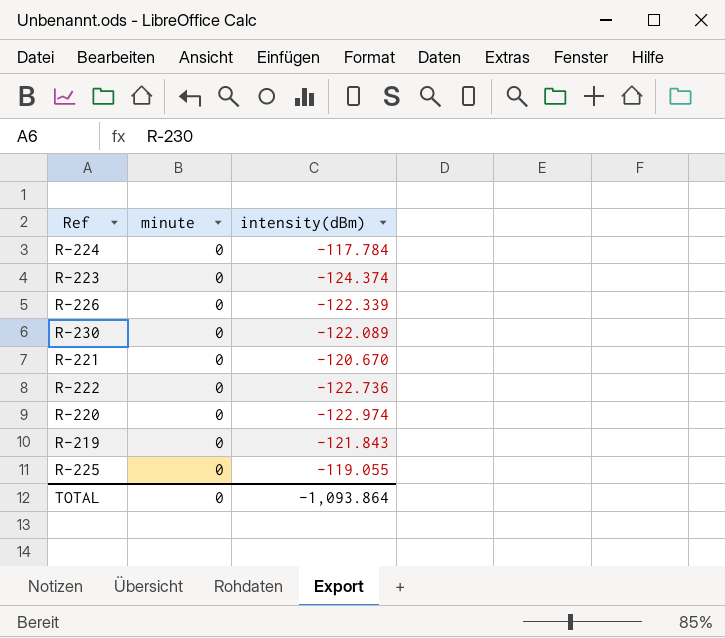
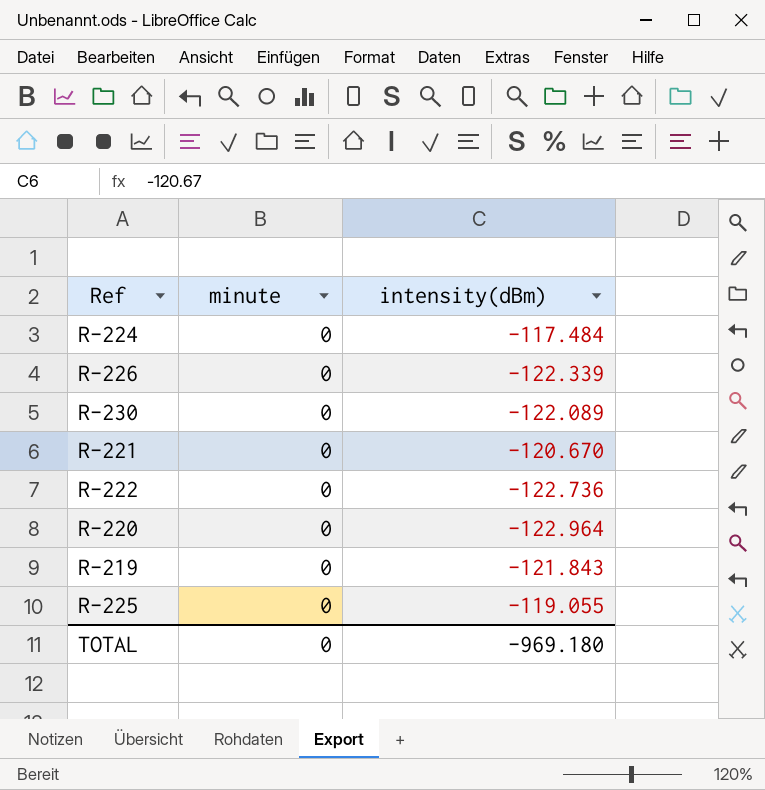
row R-223: 0 | -124.374 -> none
R-224 | intensity(dBm): -117.784 -> -117.484
R-220 | intensity(dBm): -122.974 -> -122.964
TOTAL | intensity(dBm): -1,093.864 -> -969.180

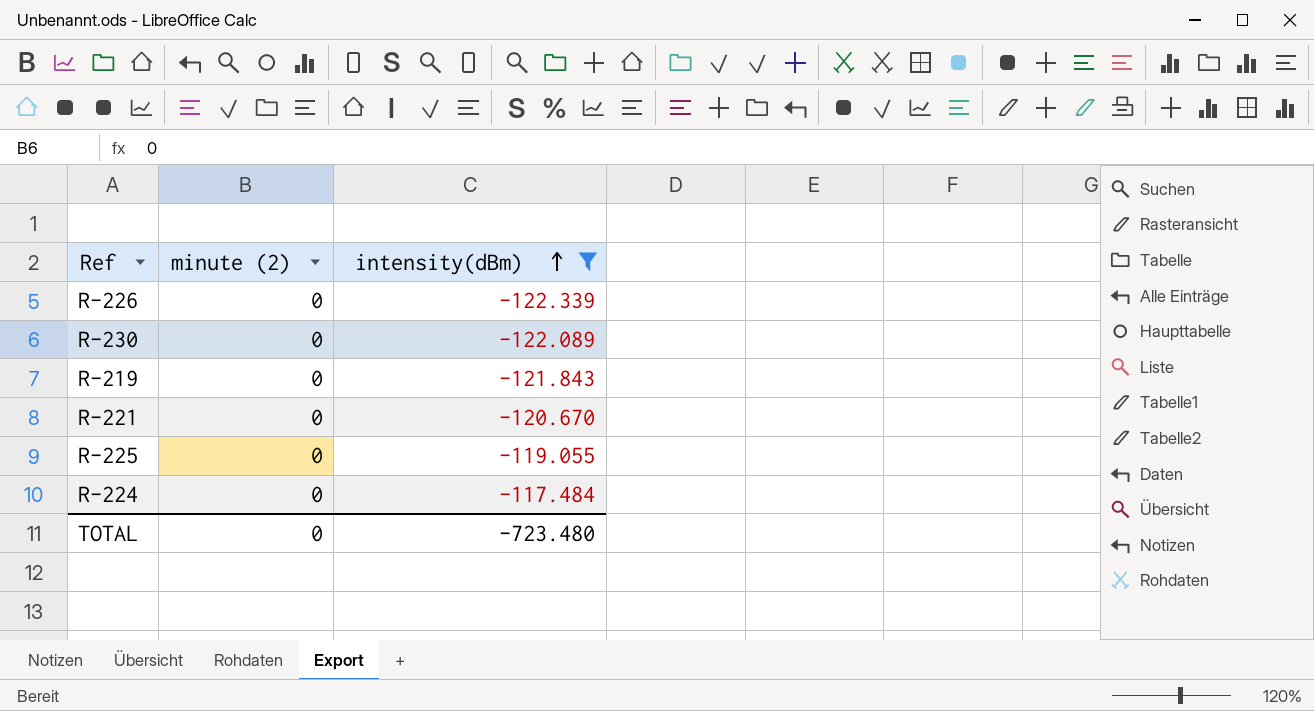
filter: none -> intensity(dBm) >= -122.339
row order: none -> intensity(dBm) ascending
column name: minute -> minute (2)
TOTAL | intensity(dBm): -969.180 -> -723.480

